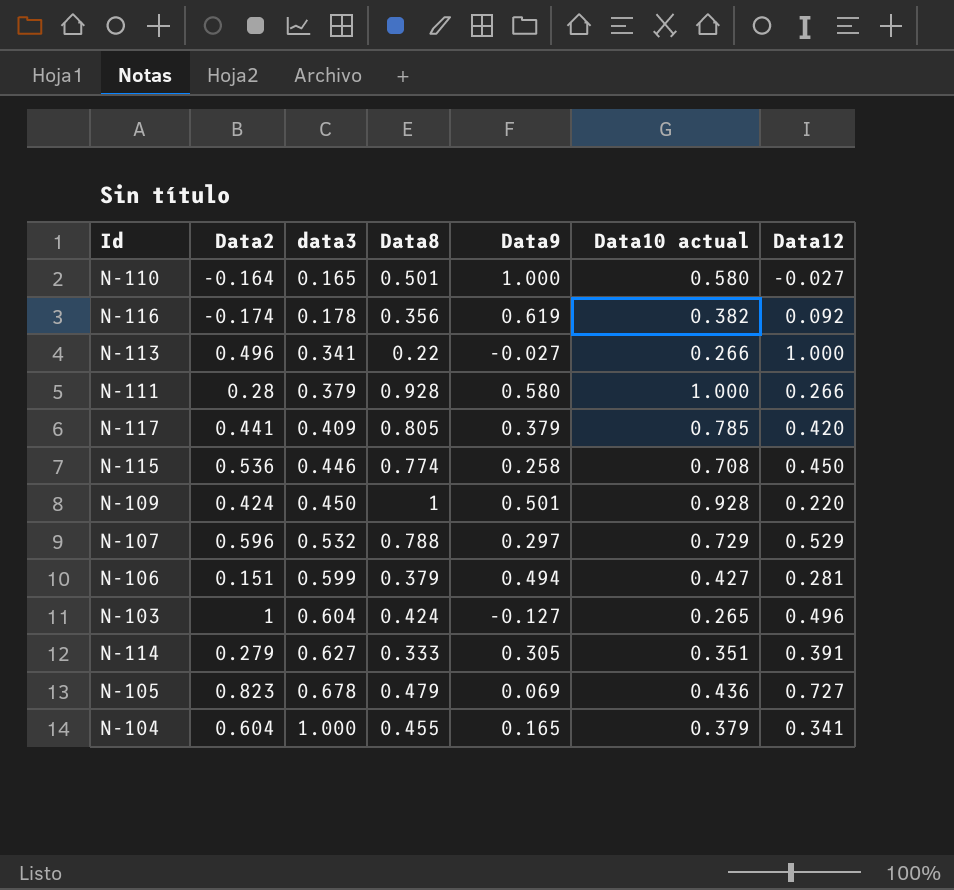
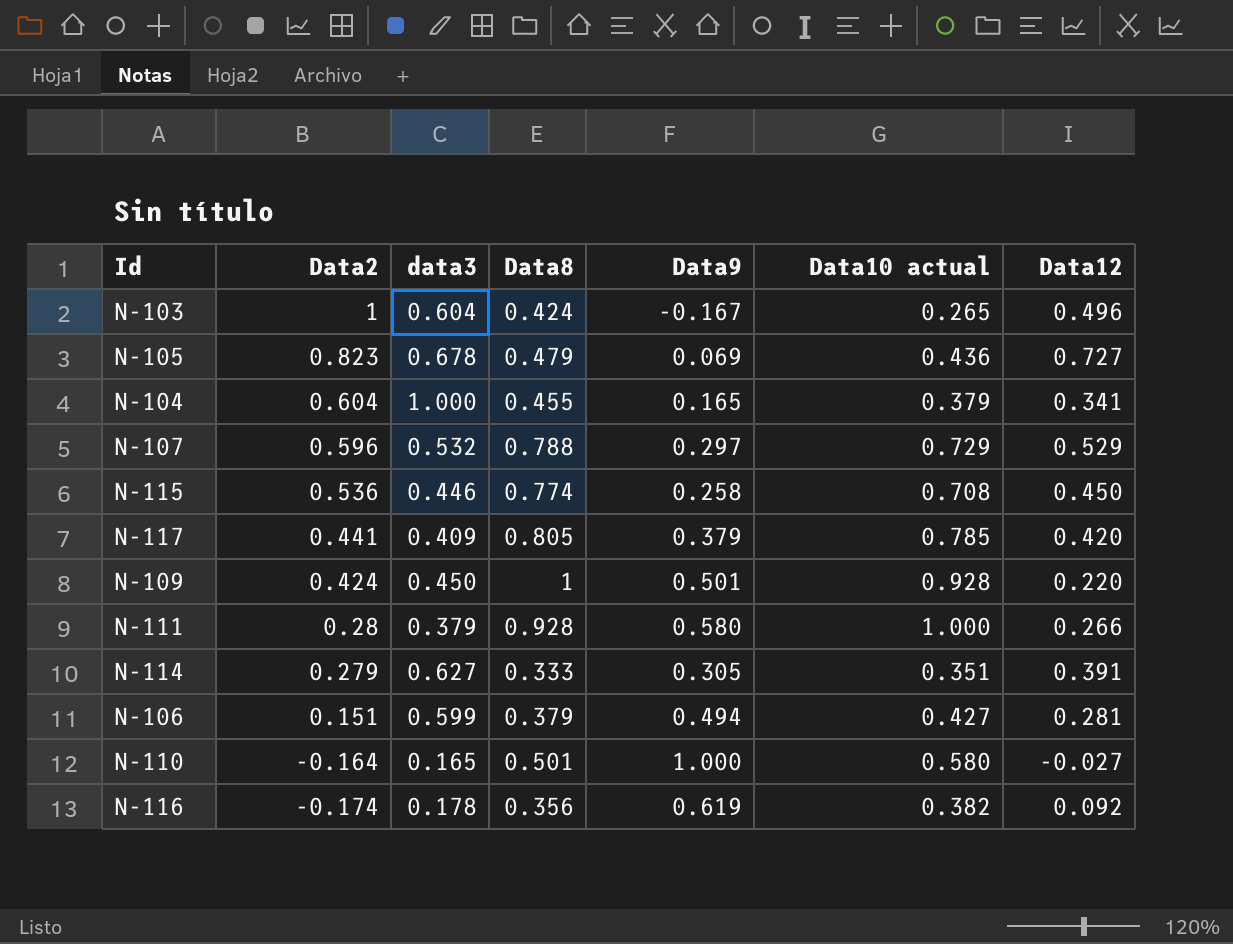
row order: data3 ascending -> Data2 descending
row N-113: 0.496 | 0.341 | 0.22 | -0.027 | 0.266 | 1.000 -> none
N-103 | Data9: -0.127 -> -0.167

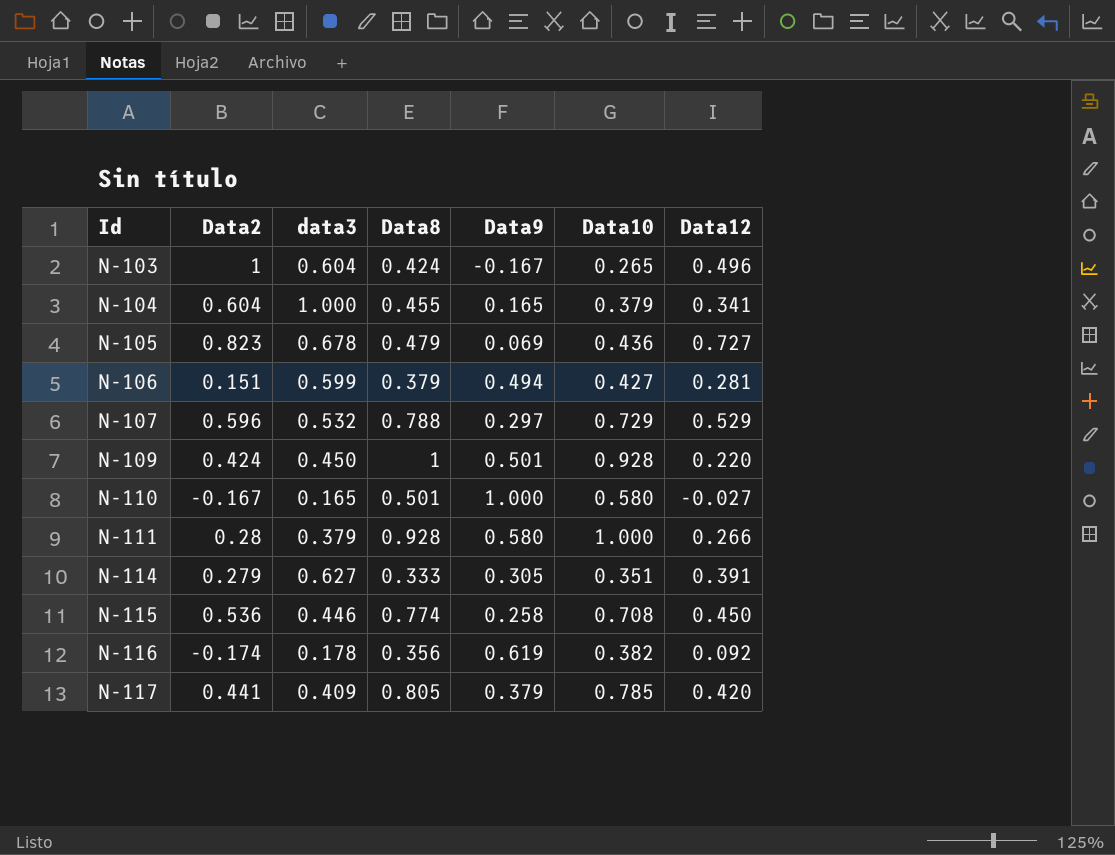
row order: Data2 descending -> Id ascending
column name: Data10 actual -> Data10
N-110 | Data2: -0.164 -> -0.167

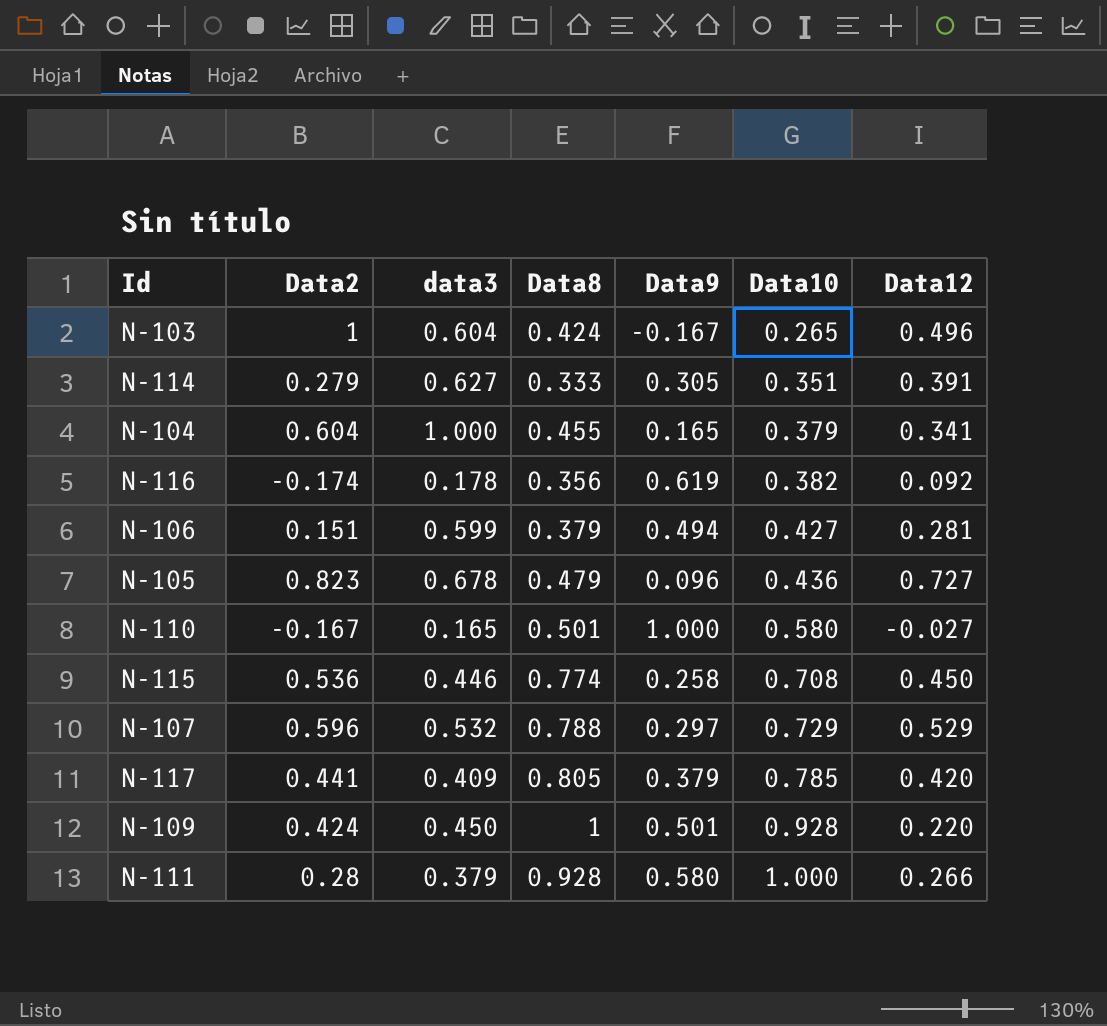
row order: Id ascending -> Data10 ascending
N-105 | Data9: 0.069 -> 0.096

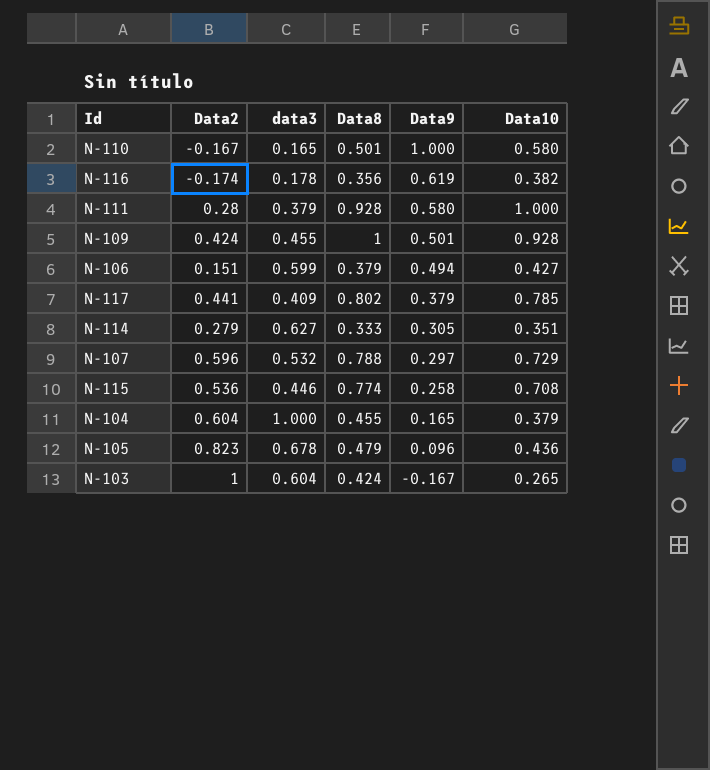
row order: Data10 ascending -> Data9 descending
column Data12 | position: 7 -> none
N-109 | data3: 0.450 -> 0.455
N-117 | Data8: 0.805 -> 0.802

